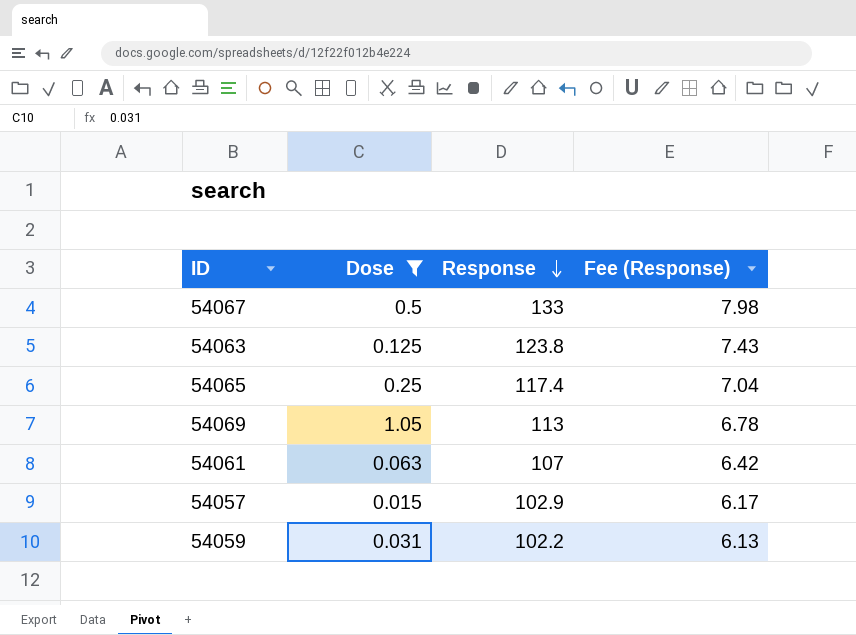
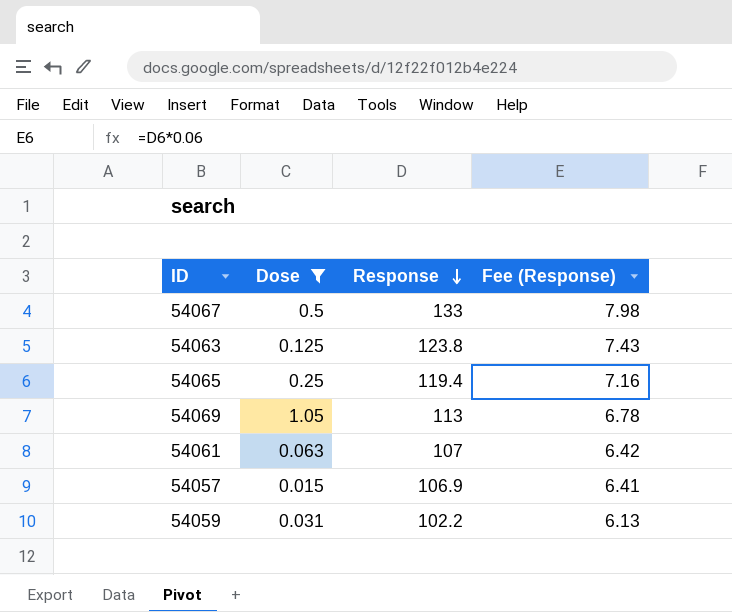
54065 | Response: 117.4 -> 119.4
54065 | Fee (Response): 7.04 -> 7.16
54057 | Response: 102.9 -> 106.9
54057 | Fee (Response): 6.17 -> 6.41

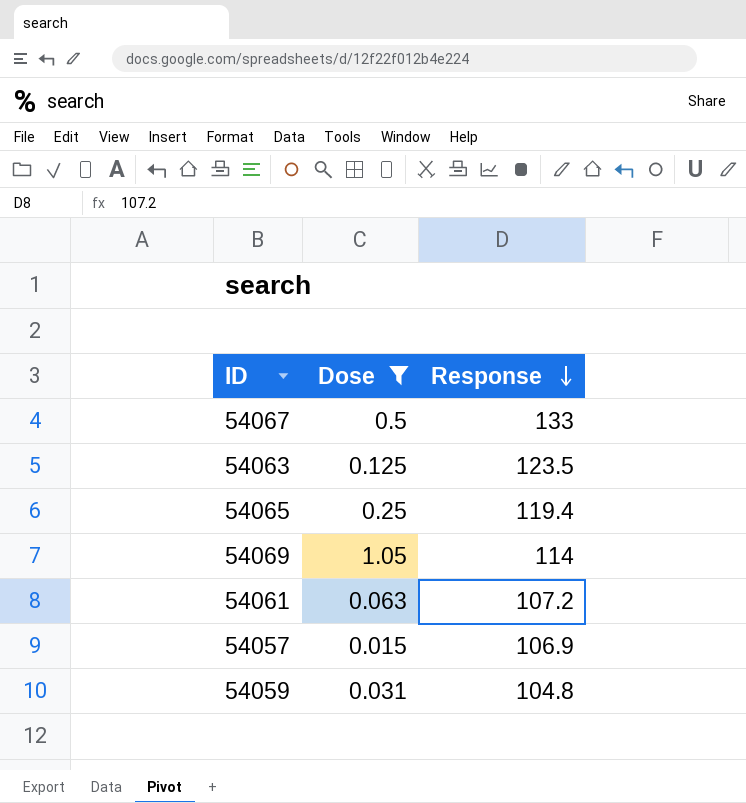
column Fee (Response) | formula: [Response] * 0.06 -> none
54063 | Response: 123.8 -> 123.5
54069 | Response: 113 -> 114
54061 | Response: 107 -> 107.2
54059 | Response: 102.2 -> 104.8

